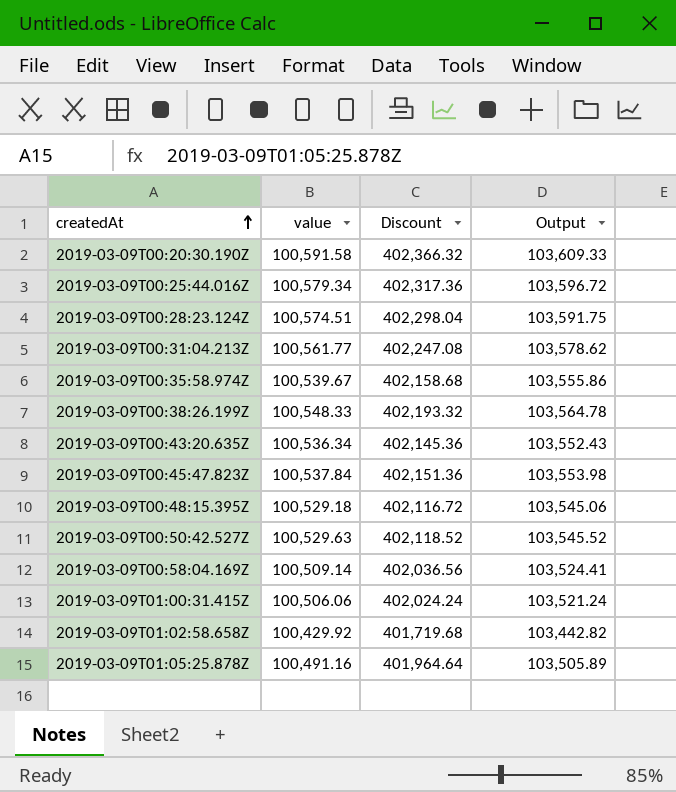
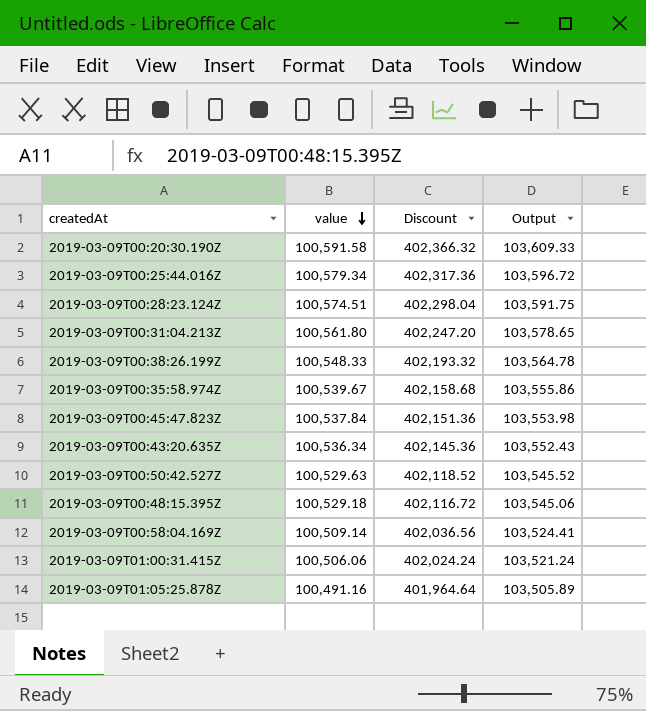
row order: createdAt ascending -> value descending
row 2019-03-09T01:02:58.658Z: 100,429.92 | 401,719.68 | 103,442.82 -> none
2019-03-09T00:31:04.213Z | value: 100,561.77 -> 100,561.80
2019-03-09T00:31:04.213Z | Discount: 402,247.08 -> 402,247.20
2019-03-09T00:31:04.213Z | Output: 103,578.62 -> 103,578.65

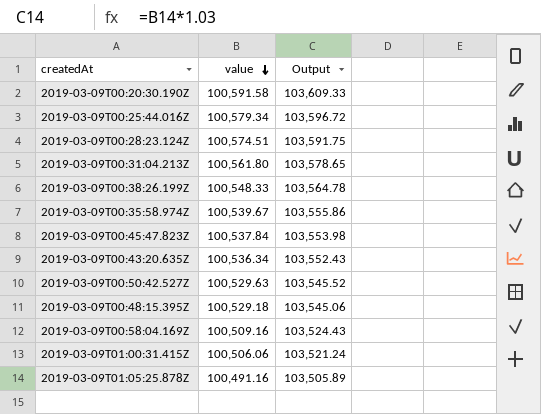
column Discount | formula: [value] * 4 -> none
2019-03-09T00:58:04.169Z | value: 100,509.14 -> 100,509.16
2019-03-09T00:58:04.169Z | Output: 103,524.41 -> 103,524.43

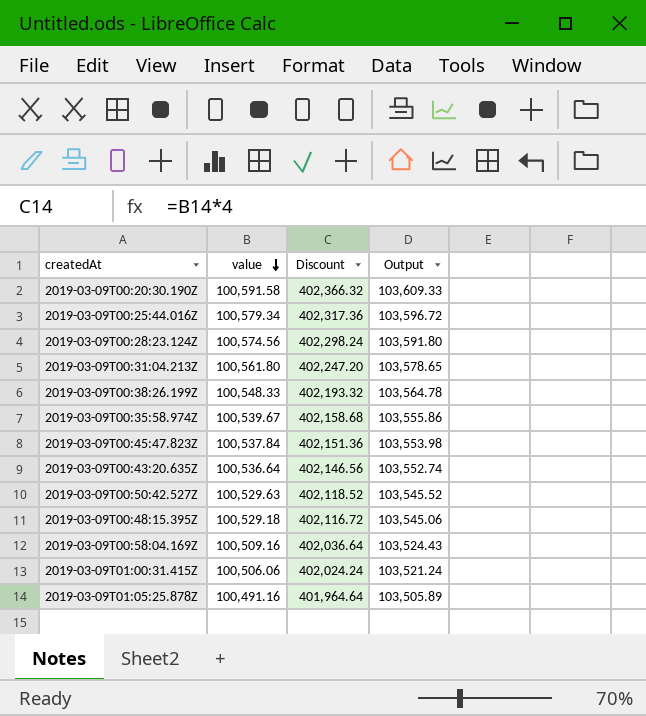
column Discount | formula: none -> [value] * 4
2019-03-09T00:28:23.124Z | value: 100,574.51 -> 100,574.56
2019-03-09T00:28:23.124Z | Output: 103,591.75 -> 103,591.80
2019-03-09T00:43:20.635Z | value: 100,536.34 -> 100,536.64
2019-03-09T00:43:20.635Z | Output: 103,552.43 -> 103,552.74

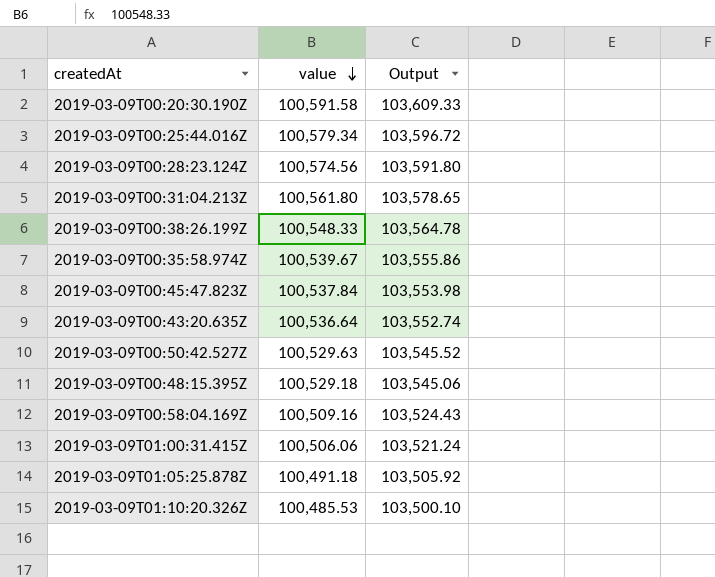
column Discount | formula: [value] * 4 -> none
2019-03-09T01:05:25.878Z | value: 100,491.16 -> 100,491.18
2019-03-09T01:05:25.878Z | Output: 103,505.89 -> 103,505.92
row 2019-03-09T01:10:20.326Z: none -> 100,485.53 | 103,500.10

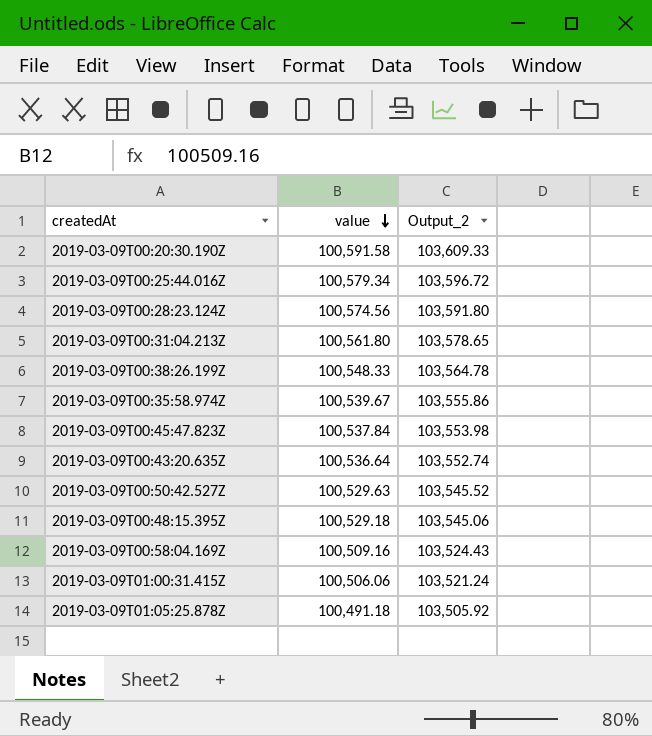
column name: Output -> Output_2
row 2019-03-09T01:10:20.326Z: 100,485.53 | 103,500.10 -> none

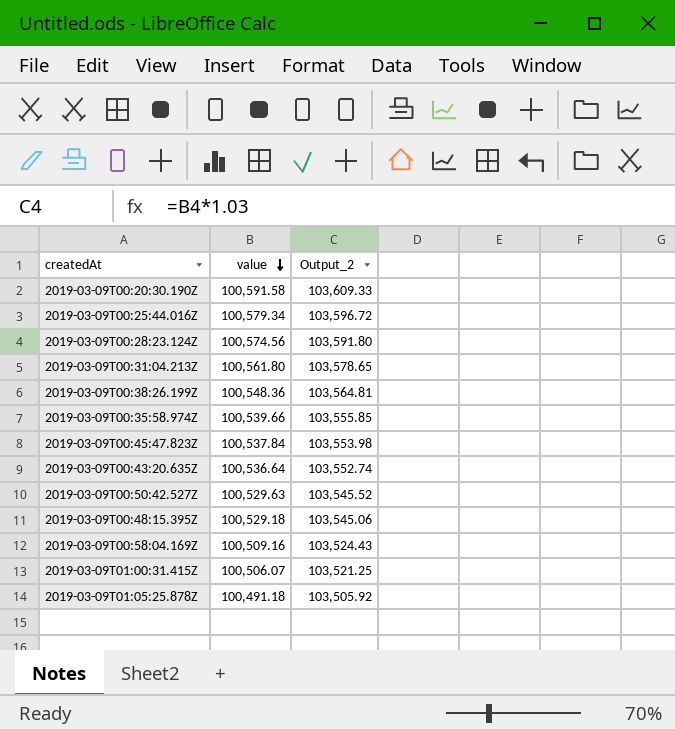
2019-03-09T00:38:26.199Z | value: 100,548.33 -> 100,548.36
2019-03-09T00:38:26.199Z | Output_2: 103,564.78 -> 103,564.81
2019-03-09T00:35:58.974Z | value: 100,539.67 -> 100,539.66
2019-03-09T00:35:58.974Z | Output_2: 103,555.86 -> 103,555.85
2019-03-09T01:00:31.415Z | value: 100,506.06 -> 100,506.07
2019-03-09T01:00:31.415Z | Output_2: 103,521.24 -> 103,521.25

